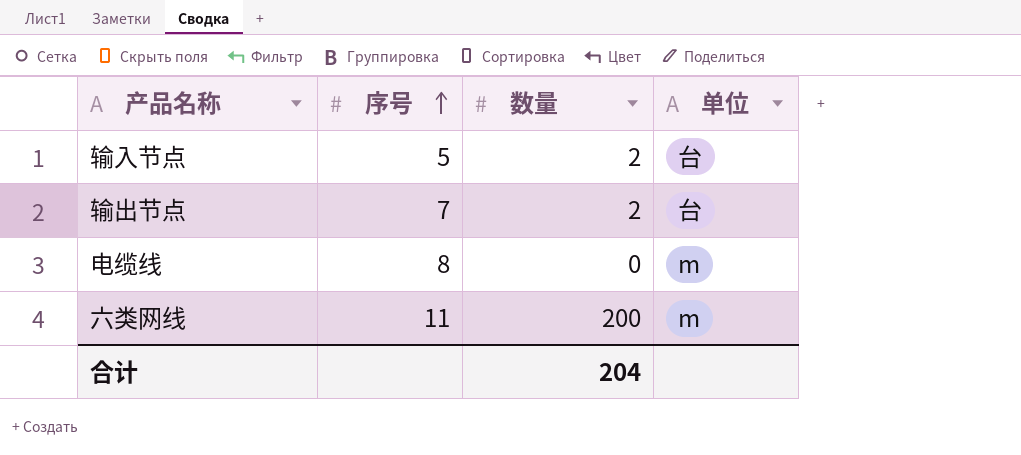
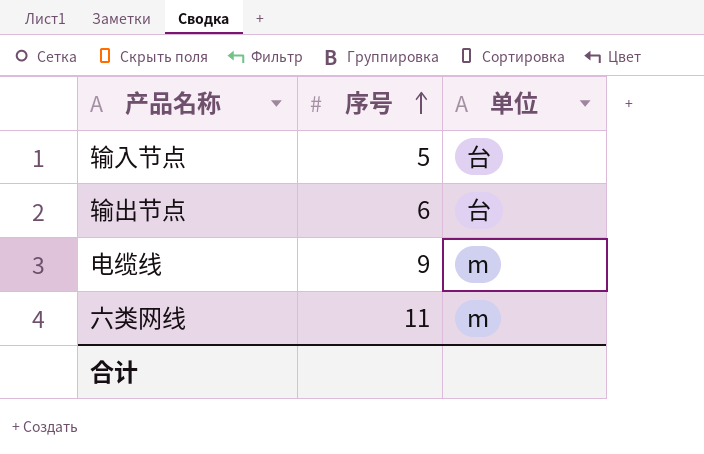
column 数量 | position: 3 -> none
输出节点 | 序号: 7 -> 6
电缆线 | 序号: 8 -> 9

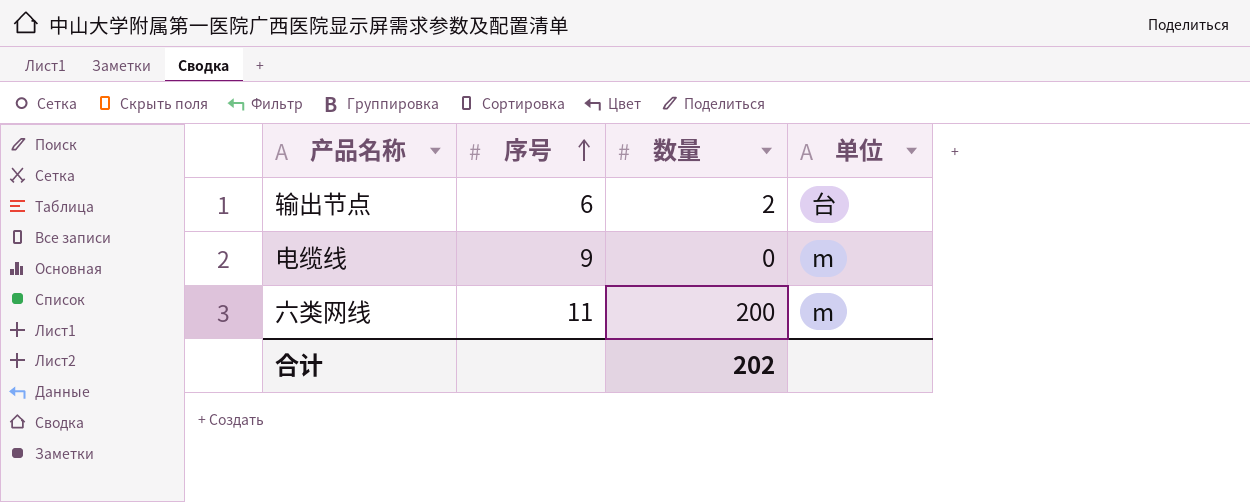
column 数量 | position: none -> 3
row 输入节点: 5 | 台 -> none

